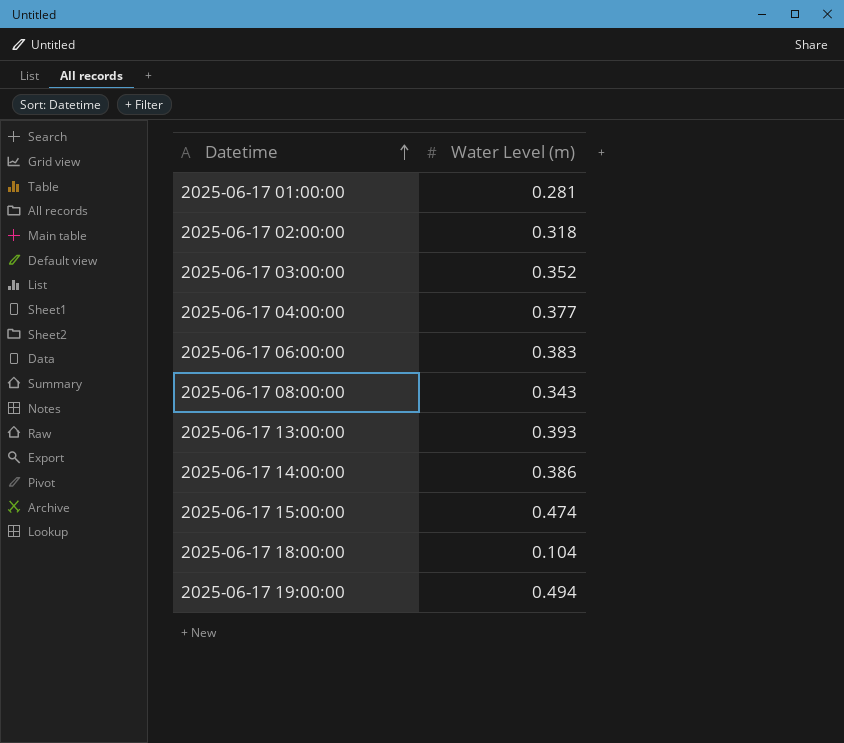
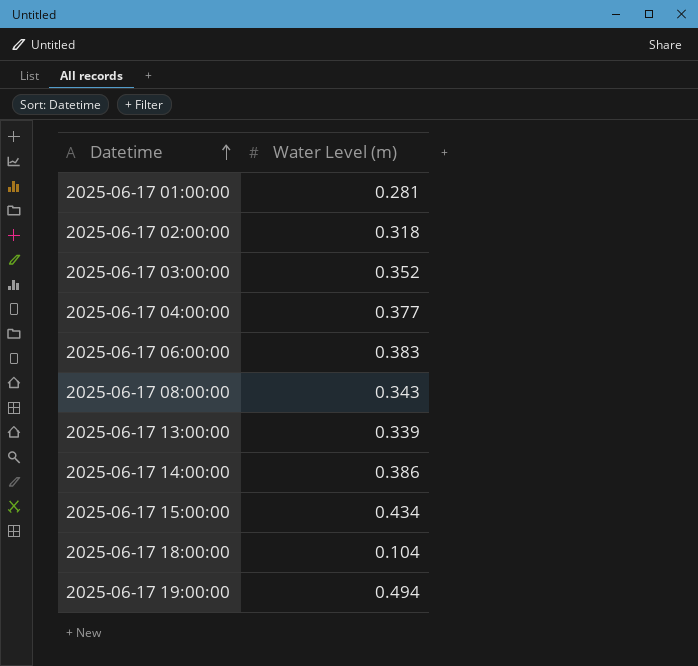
2025-06-17 13:00:00 | Water Level (m): 0.393 -> 0.339
2025-06-17 15:00:00 | Water Level (m): 0.474 -> 0.434

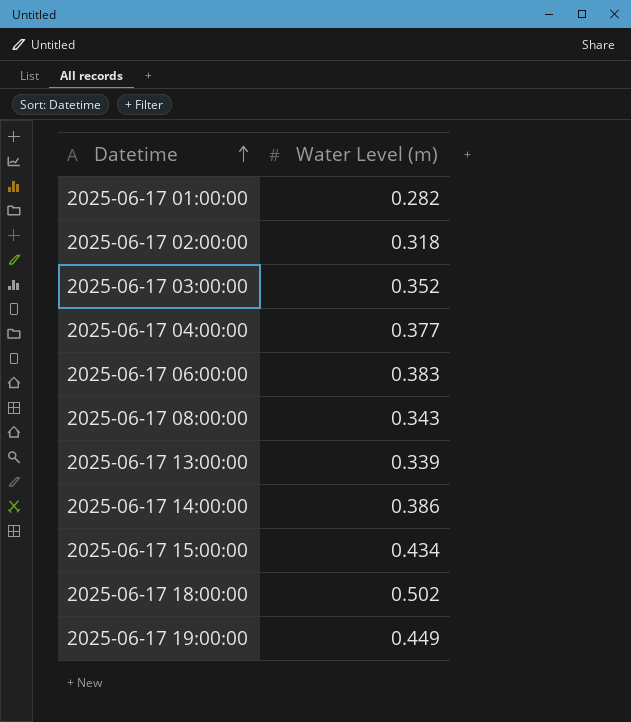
2025-06-17 01:00:00 | Water Level (m): 0.281 -> 0.282
2025-06-17 18:00:00 | Water Level (m): 0.104 -> 0.502
2025-06-17 19:00:00 | Water Level (m): 0.494 -> 0.449

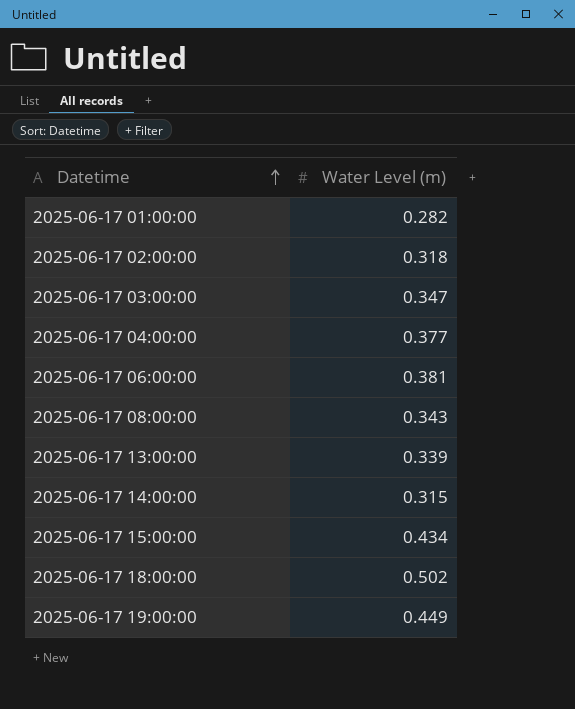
2025-06-17 03:00:00 | Water Level (m): 0.352 -> 0.347
2025-06-17 06:00:00 | Water Level (m): 0.383 -> 0.381
2025-06-17 14:00:00 | Water Level (m): 0.386 -> 0.315

